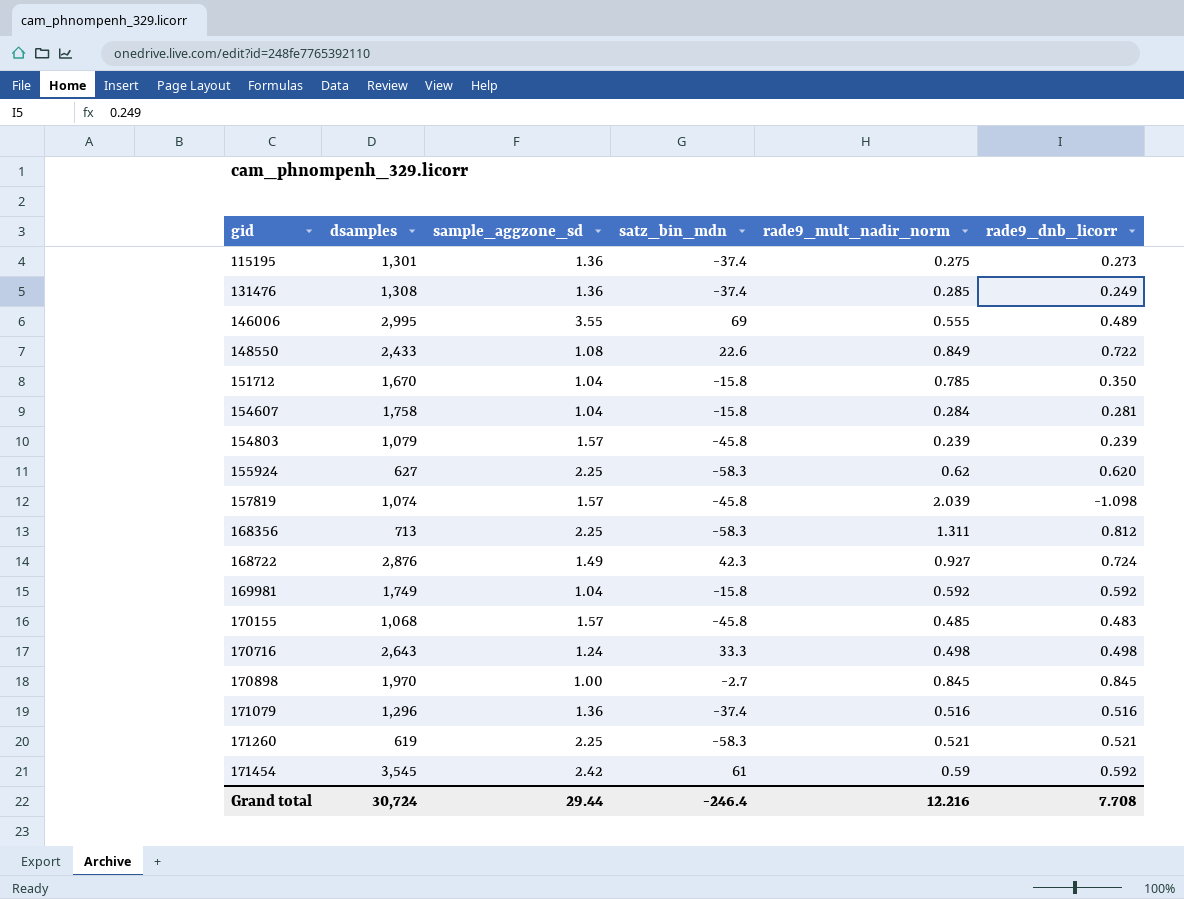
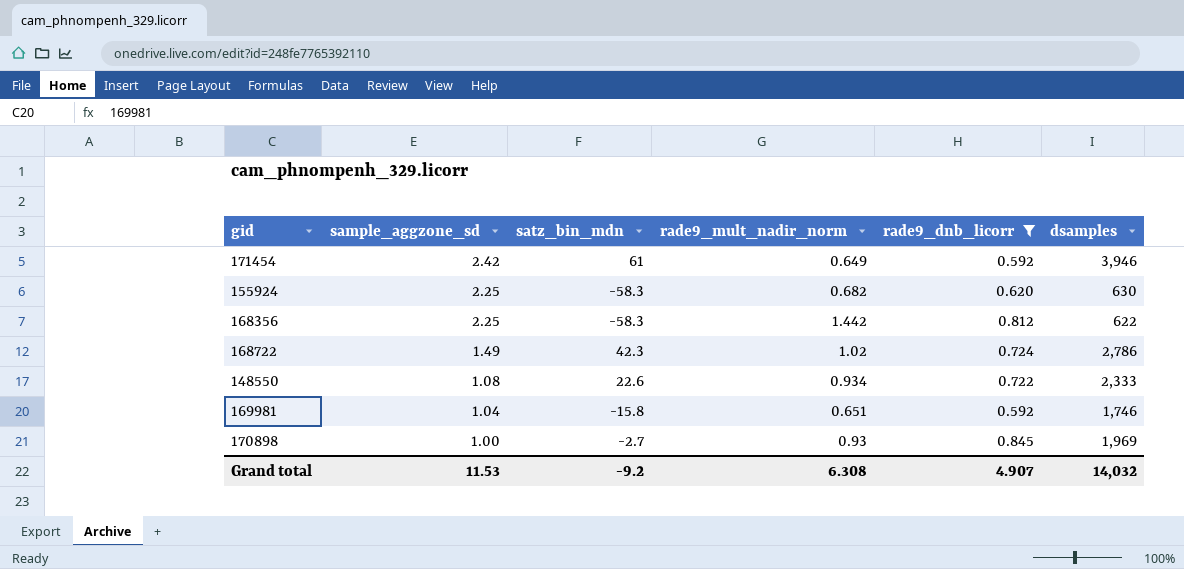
filter: none -> rade9_dnb_licorr >= 0.592
row order: gid ascending -> sample_aggzone_sd descending
column dsamples | position: 2 -> 6
171454 | rade9_mult_nadir_norm: 0.59 -> 0.649
171454 | dsamples: 3,545 -> 3,946
155924 | rade9_mult_nadir_norm: 0.62 -> 0.682
155924 | dsamples: 627 -> 630
168356 | rade9_mult_nadir_norm: 1.311 -> 1.442
168356 | dsamples: 713 -> 622
168722 | rade9_mult_nadir_norm: 0.927 -> 1.02
168722 | dsamples: 2,876 -> 2,786
148550 | rade9_mult_nadir_norm: 0.849 -> 0.934
148550 | dsamples: 2,433 -> 2,333
169981 | rade9_mult_nadir_norm: 0.592 -> 0.651
169981 | dsamples: 1,749 -> 1,746
170898 | rade9_mult_nadir_norm: 0.845 -> 0.93
170898 | dsamples: 1,970 -> 1,969
Grand total | sample_aggzone_sd: 29.44 -> 11.53
Grand total | satz_bin_mdn: -246.4 -> -9.2
Grand total | rade9_mult_nadir_norm: 12.216 -> 6.308
Grand total | rade9_dnb_licorr: 7.708 -> 4.907
Grand total | dsamples: 30,724 -> 14,032

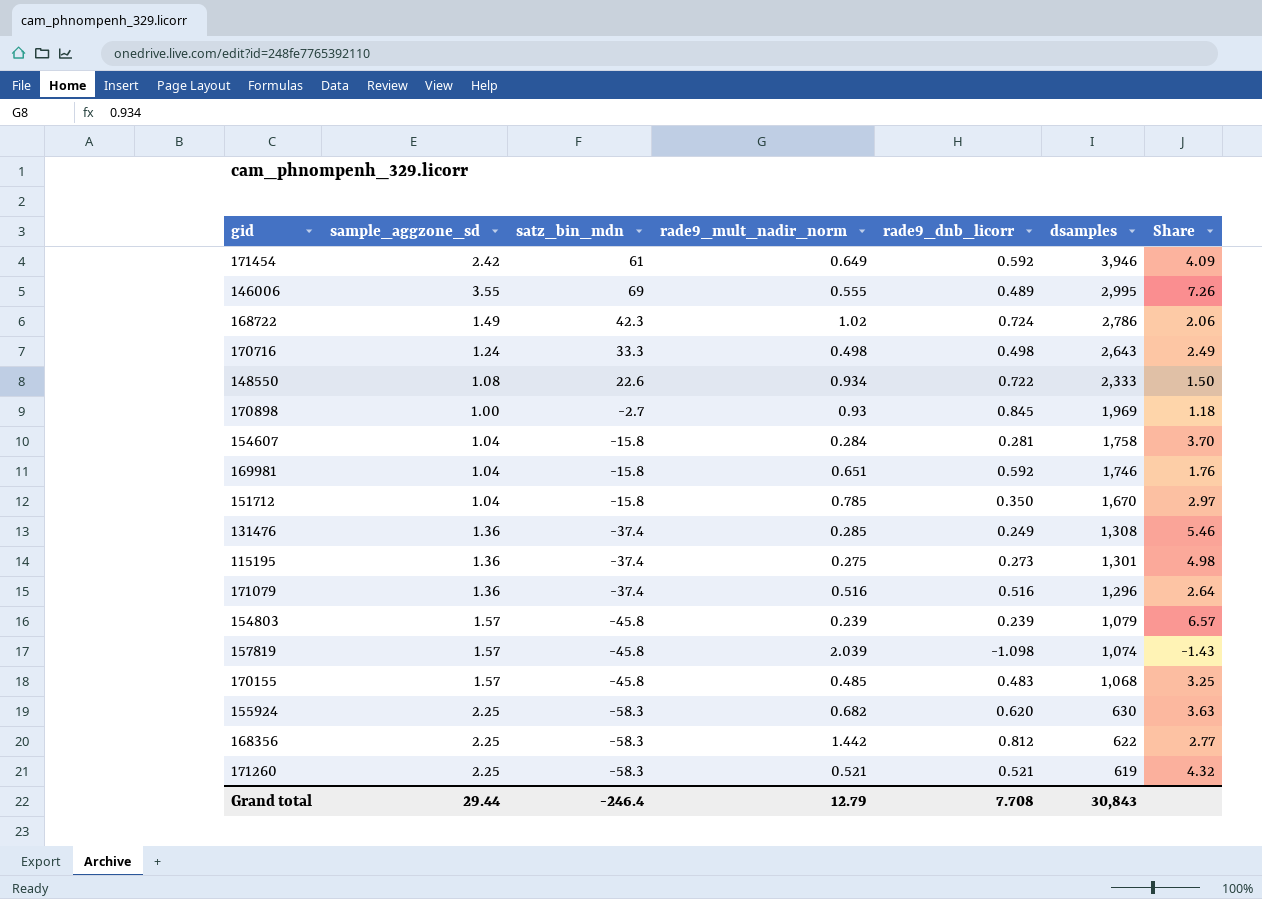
filter: rade9_dnb_licorr >= 0.592 -> none
row order: sample_aggzone_sd descending -> dsamples descending
column Share | formula: none -> [sample_aggzone_sd] / [rade9_dnb_licorr]
Grand total | sample_aggzone_sd: 11.53 -> 29.44
Grand total | satz_bin_mdn: -9.2 -> -246.4
Grand total | rade9_mult_nadir_norm: 6.308 -> 12.79
Grand total | rade9_dnb_licorr: 4.907 -> 7.708
Grand total | dsamples: 14,032 -> 30,843

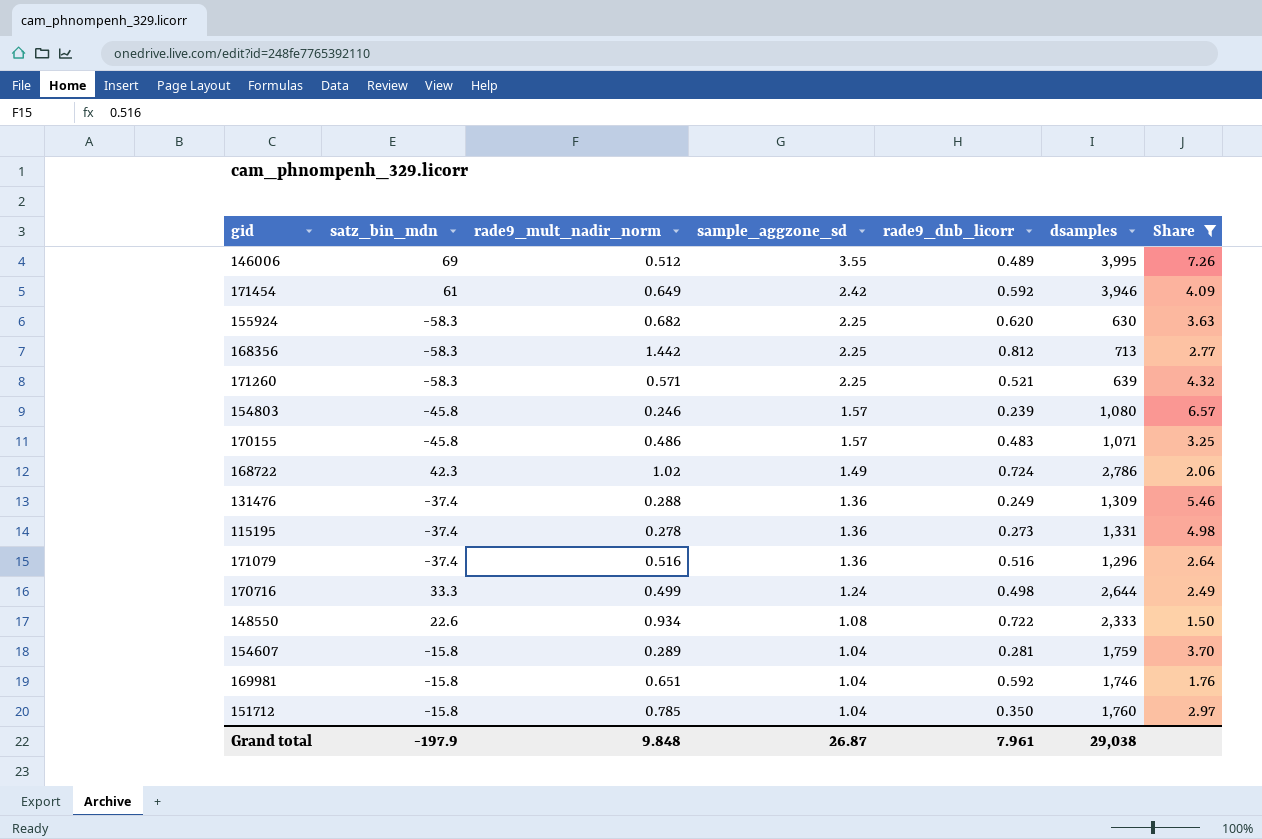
filter: none -> Share >= 1.50
row order: dsamples descending -> sample_aggzone_sd descending
column sample_aggzone_sd | position: 2 -> 4
146006 | rade9_mult_nadir_norm: 0.555 -> 0.512
146006 | dsamples: 2,995 -> 3,995
168356 | dsamples: 622 -> 713
171260 | rade9_mult_nadir_norm: 0.521 -> 0.571
171260 | dsamples: 619 -> 639
154803 | rade9_mult_nadir_norm: 0.239 -> 0.246
154803 | dsamples: 1,079 -> 1,080
170155 | rade9_mult_nadir_norm: 0.485 -> 0.486
170155 | dsamples: 1,068 -> 1,071
131476 | rade9_mult_nadir_norm: 0.285 -> 0.288
131476 | dsamples: 1,308 -> 1,309
115195 | rade9_mult_nadir_norm: 0.275 -> 0.278
115195 | dsamples: 1,301 -> 1,331
170716 | rade9_mult_nadir_norm: 0.498 -> 0.499
170716 | dsamples: 2,643 -> 2,644
154607 | rade9_mult_nadir_norm: 0.284 -> 0.289
154607 | dsamples: 1,758 -> 1,759
151712 | dsamples: 1,670 -> 1,760
Grand total | satz_bin_mdn: -246.4 -> -197.9
Grand total | rade9_mult_nadir_norm: 12.79 -> 9.848
Grand total | sample_aggzone_sd: 29.44 -> 26.87
Grand total | rade9_dnb_licorr: 7.708 -> 7.961
Grand total | dsamples: 30,843 -> 29,038

